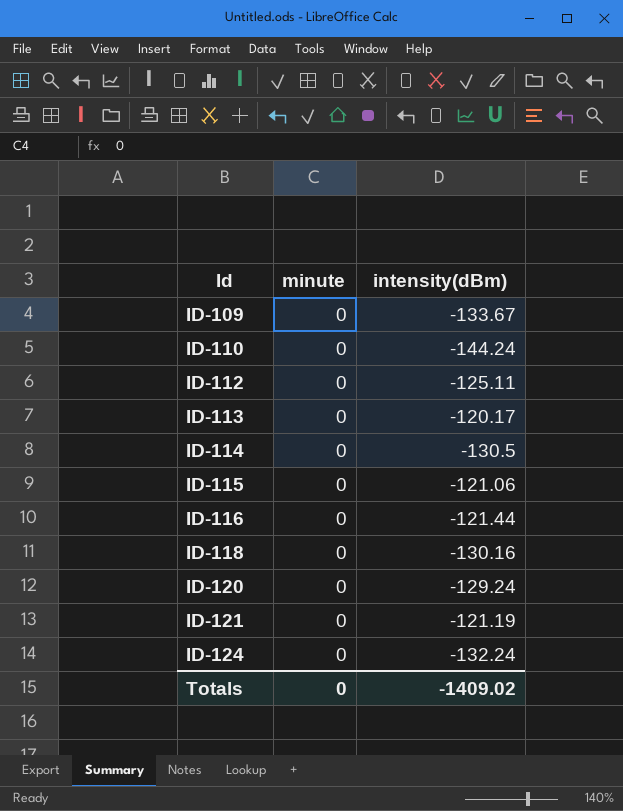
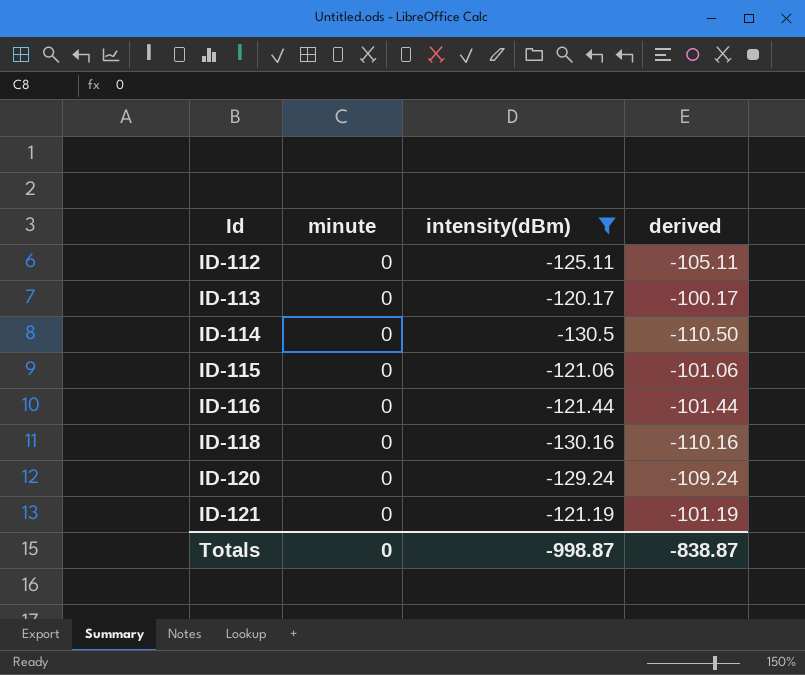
filter: none -> intensity(dBm) >= -130.5
column derived | formula: none -> [intensity(dBm)] + 20
Totals | intensity(dBm): -1409.02 -> -998.87

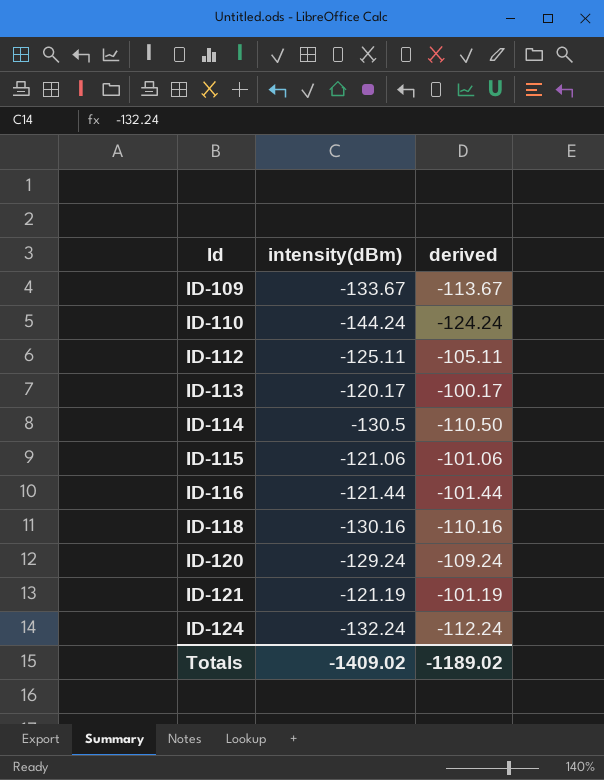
filter: intensity(dBm) >= -130.5 -> none
column minute | position: 2 -> none
Totals | intensity(dBm): -998.87 -> -1409.02
Totals | derived: -838.87 -> -1189.02

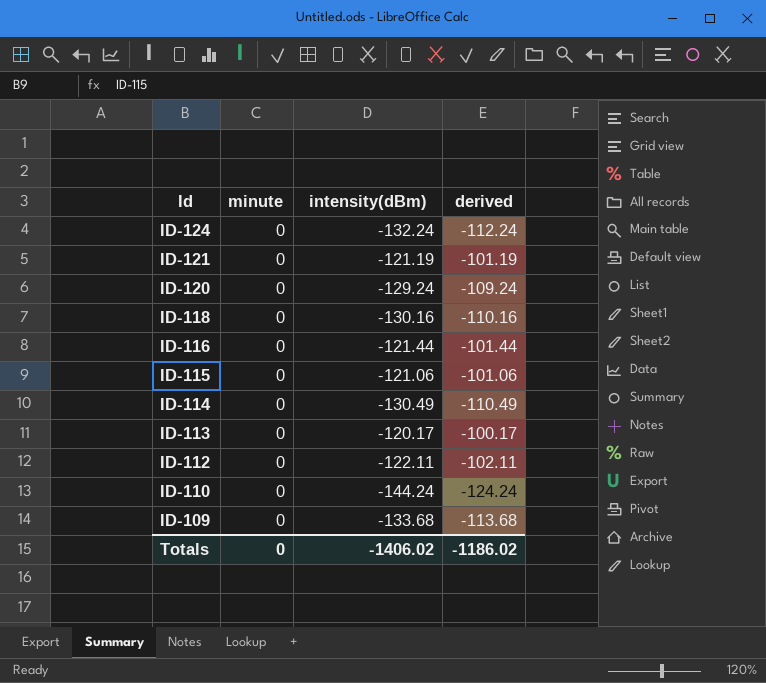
row order: Id ascending -> Id descending
column minute | position: none -> 2
ID-114 | intensity(dBm): -130.5 -> -130.49
ID-114 | derived: -110.50 -> -110.49
ID-112 | intensity(dBm): -125.11 -> -122.11
ID-112 | derived: -105.11 -> -102.11
ID-109 | intensity(dBm): -133.67 -> -133.68
ID-109 | derived: -113.67 -> -113.68
Totals | intensity(dBm): -1409.02 -> -1406.02
Totals | derived: -1189.02 -> -1186.02

